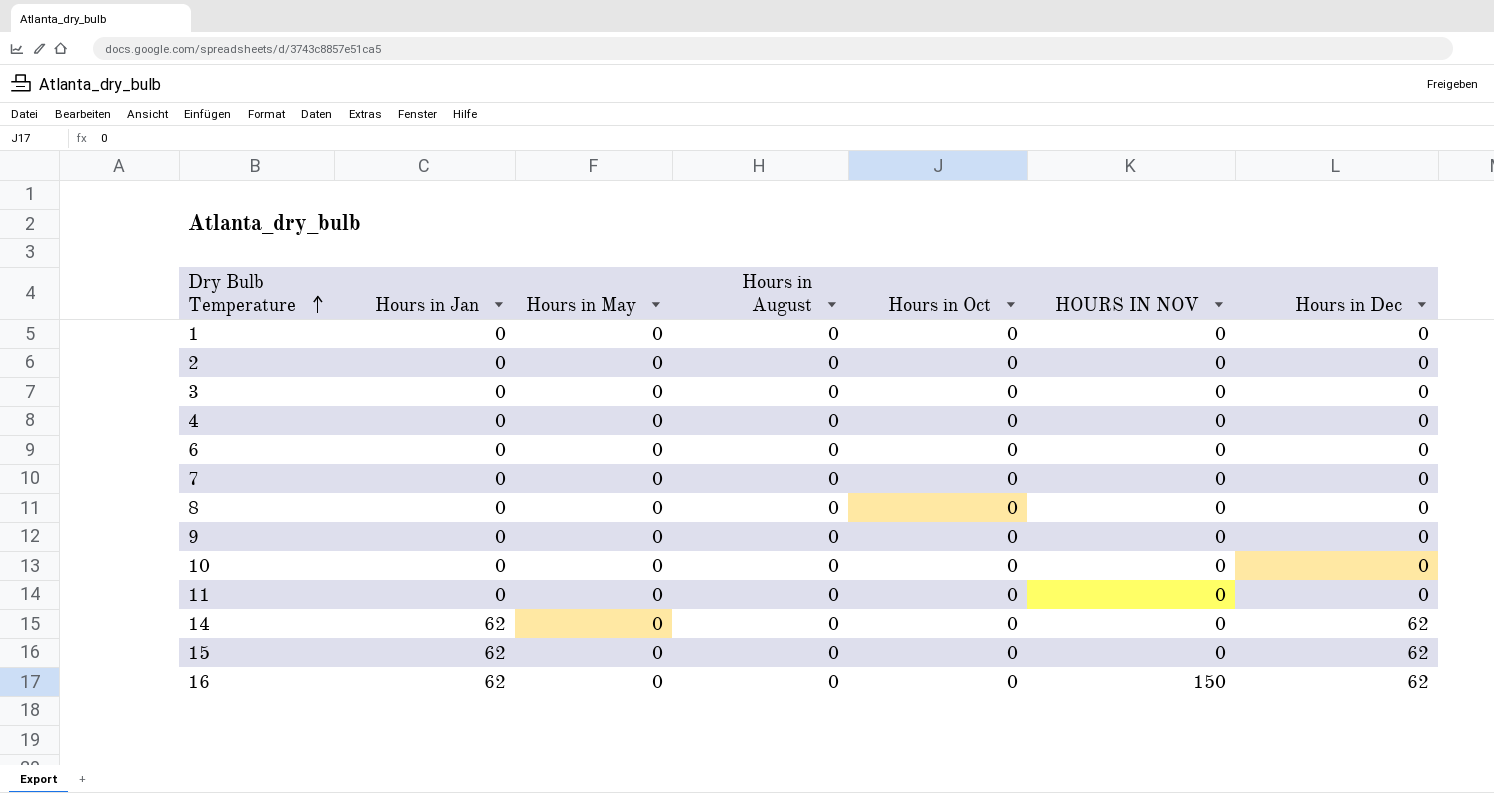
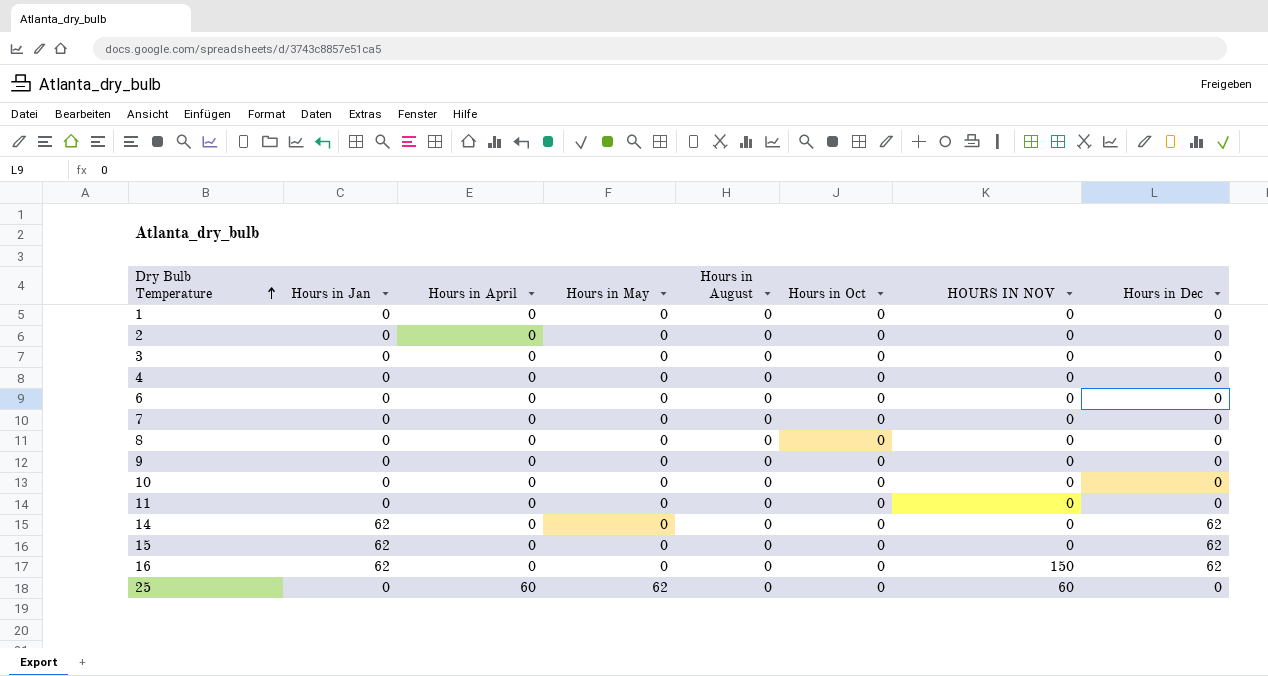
column Hours in April | position: none -> 3
row 25: none -> 0 | 60 | 62 | 0 | 0 | 60 | 0

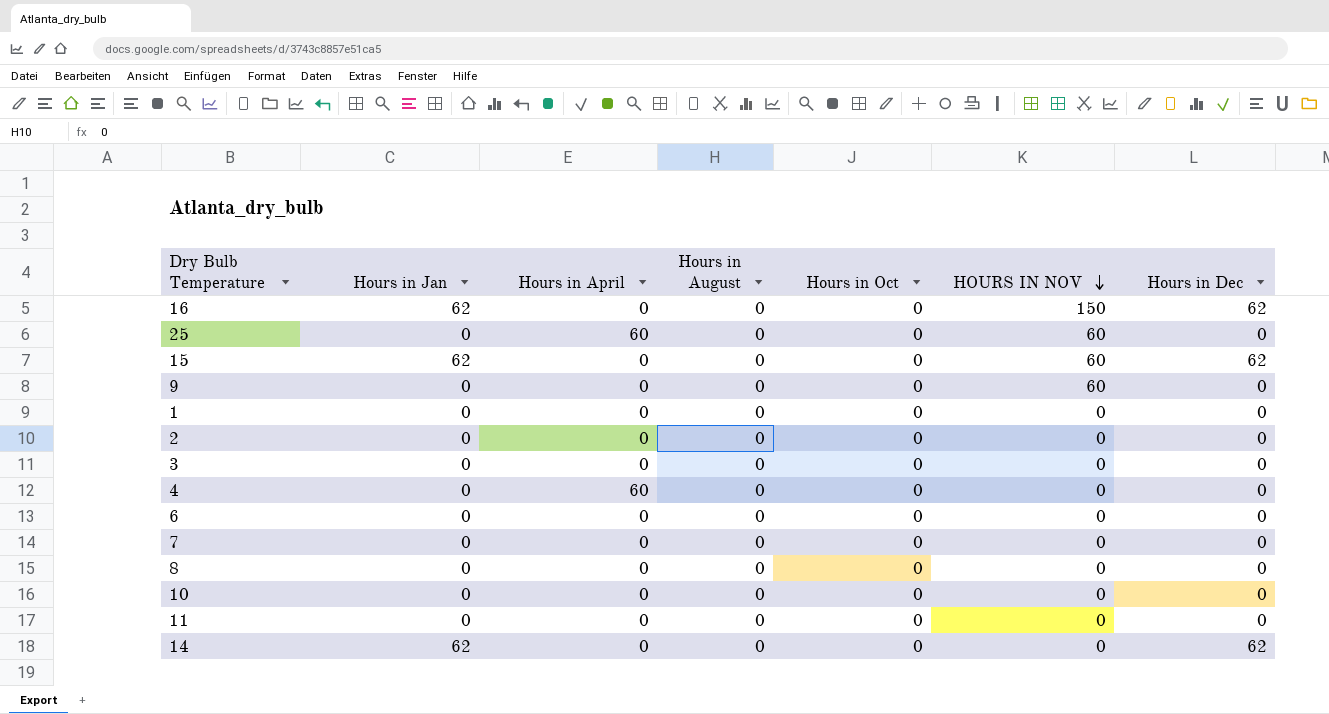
row order: Dry Bulb Temperature ascending -> HOURS IN NOV descending
column Hours in May | position: 4 -> none
15 | HOURS IN NOV: 0 -> 60
9 | HOURS IN NOV: 0 -> 60
4 | Hours in April: 0 -> 60

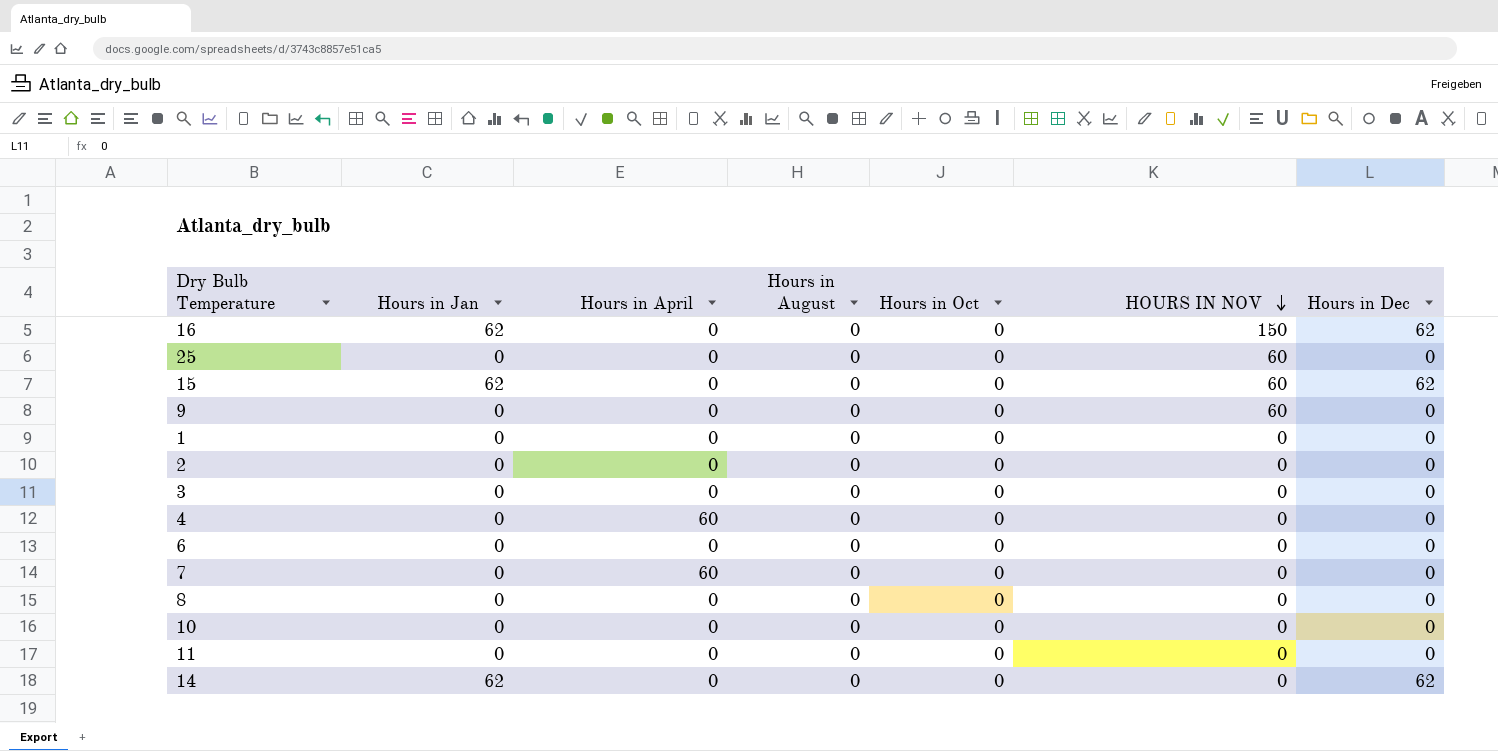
25 | Hours in April: 60 -> 0
7 | Hours in April: 0 -> 60

